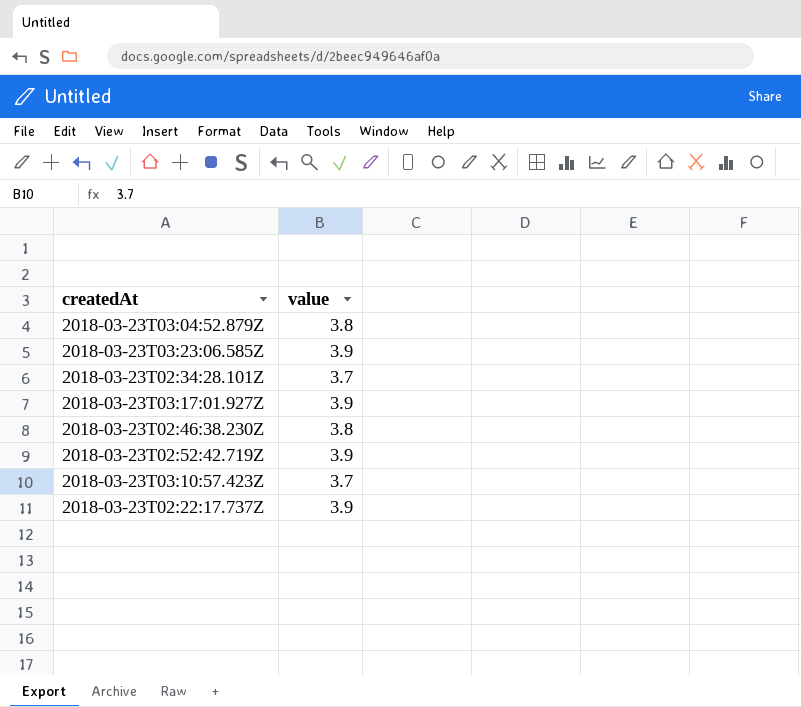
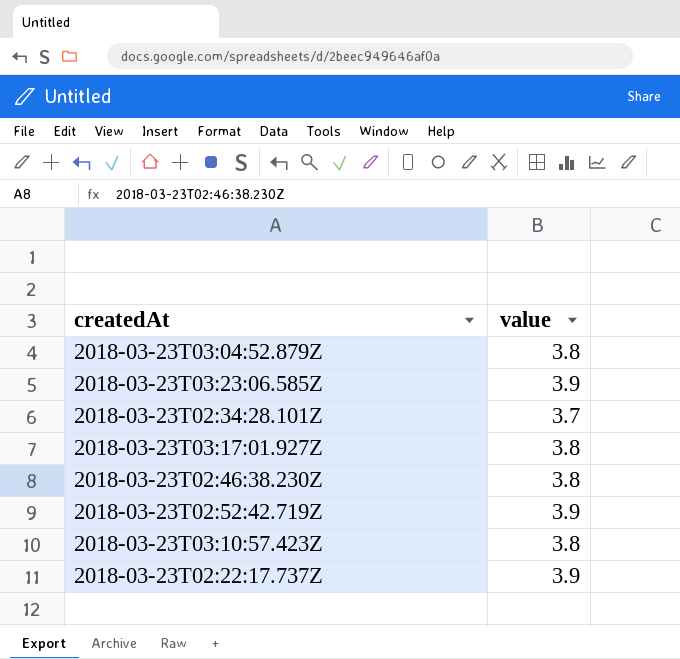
2018-03-23T03:17:01.927Z | value: 3.9 -> 3.8
2018-03-23T03:10:57.423Z | value: 3.7 -> 3.8

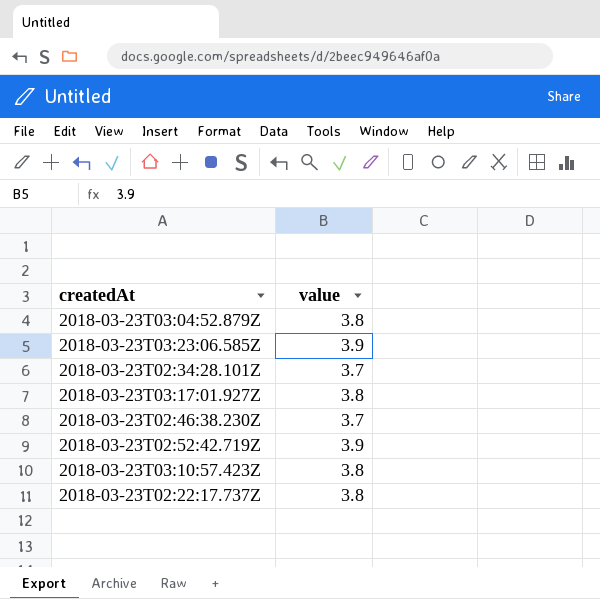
2018-03-23T02:46:38.230Z | value: 3.8 -> 3.7
2018-03-23T02:22:17.737Z | value: 3.9 -> 3.8

